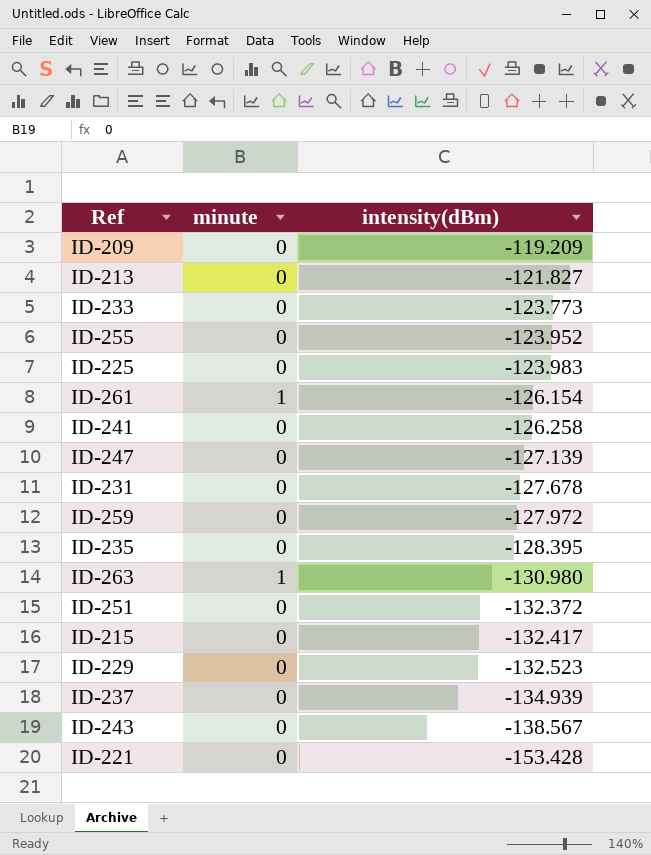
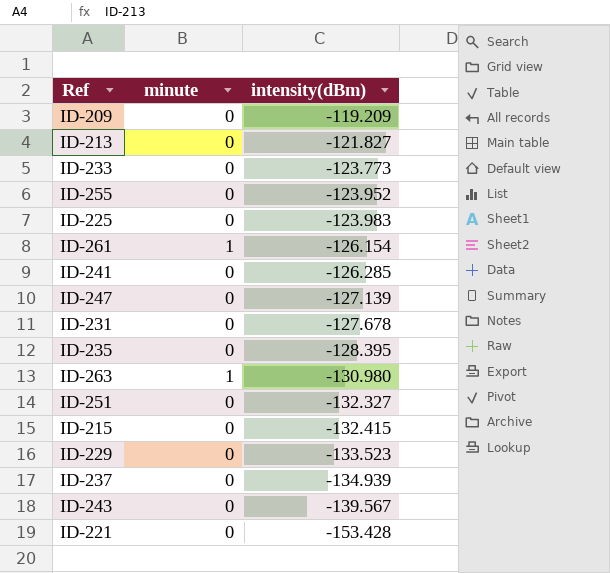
row ID-259: 0 | -127.972 -> none
ID-241 | intensity(dBm): -126.258 -> -126.285
ID-251 | intensity(dBm): -132.372 -> -132.327
ID-215 | intensity(dBm): -132.417 -> -132.415
ID-229 | intensity(dBm): -132.523 -> -133.523
ID-243 | intensity(dBm): -138.567 -> -139.567

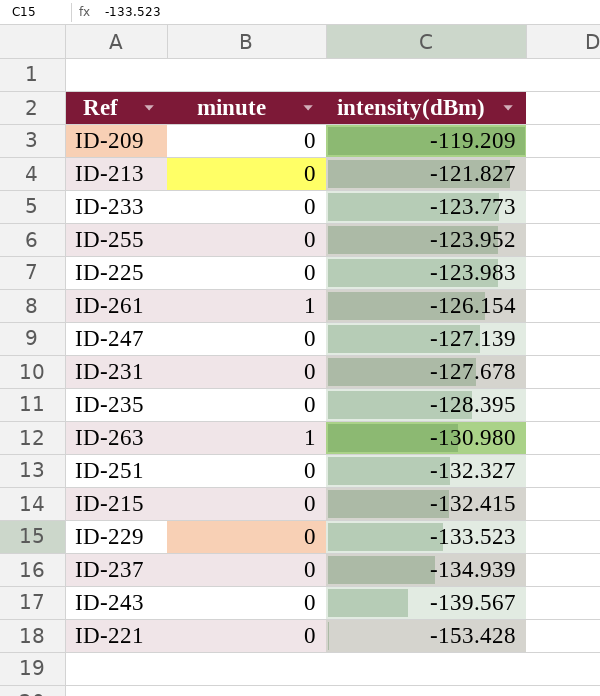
row ID-241: 0 | -126.285 -> none

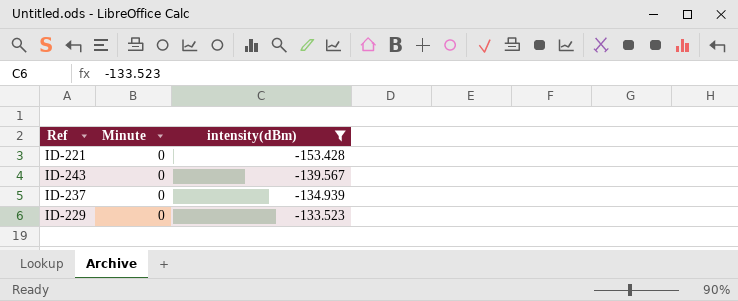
filter: none -> intensity(dBm) <= -133.523
row order: intensity(dBm) descending -> intensity(dBm) ascending
column name: minute -> Minute

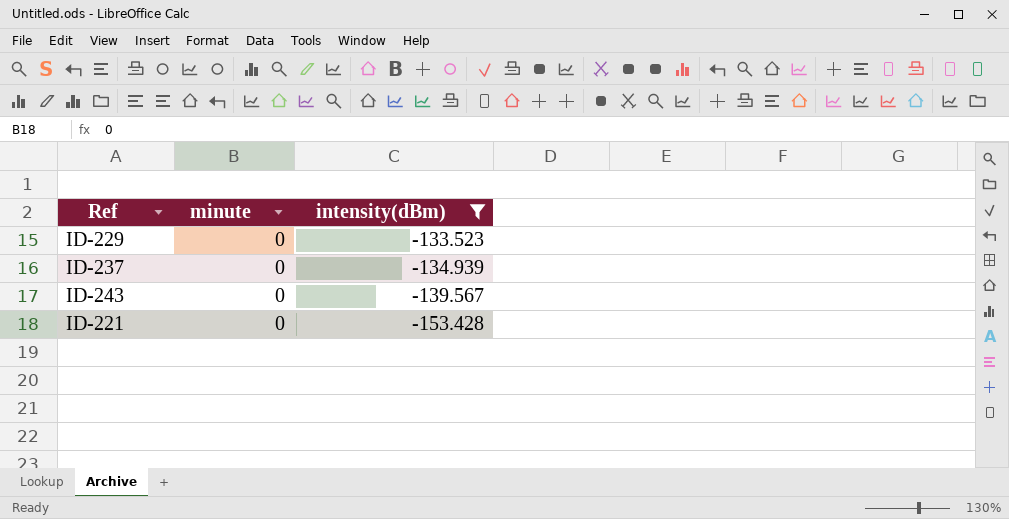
row order: intensity(dBm) ascending -> intensity(dBm) descending
column name: Minute -> minute

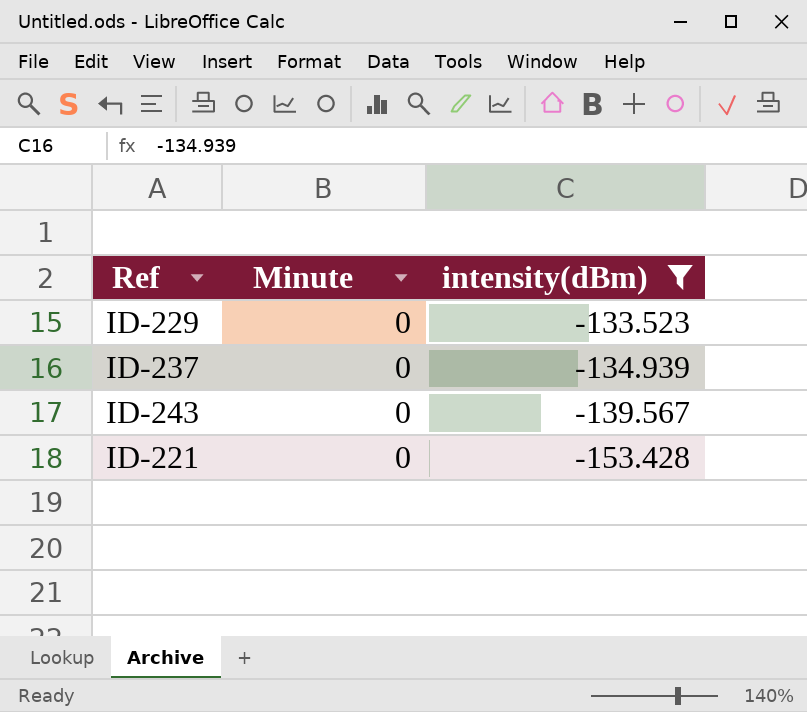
column name: minute -> Minute

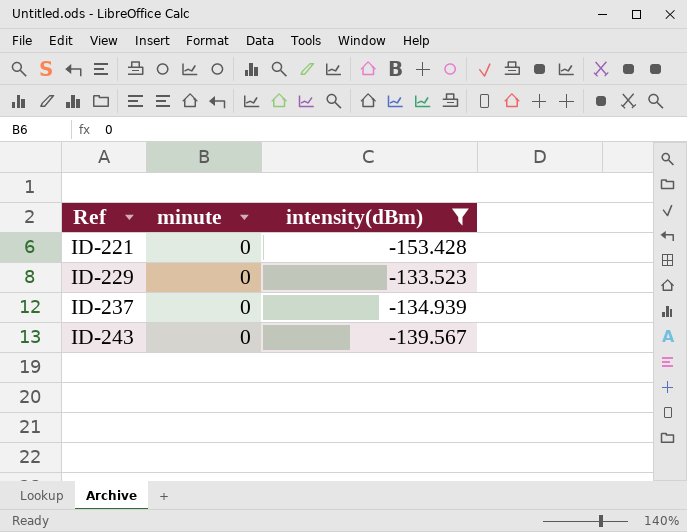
row order: intensity(dBm) descending -> Ref ascending
column name: Minute -> minute

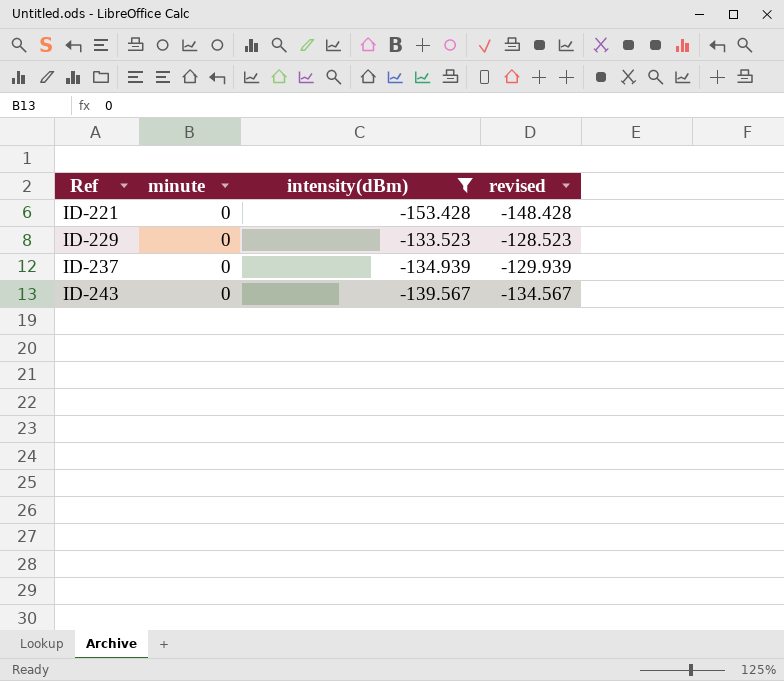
column revised | formula: none -> [intensity(dBm)] + 5

